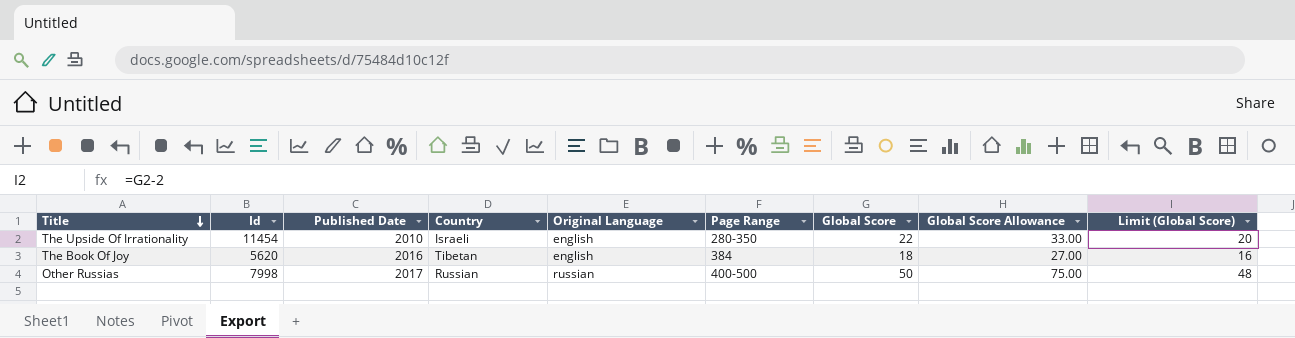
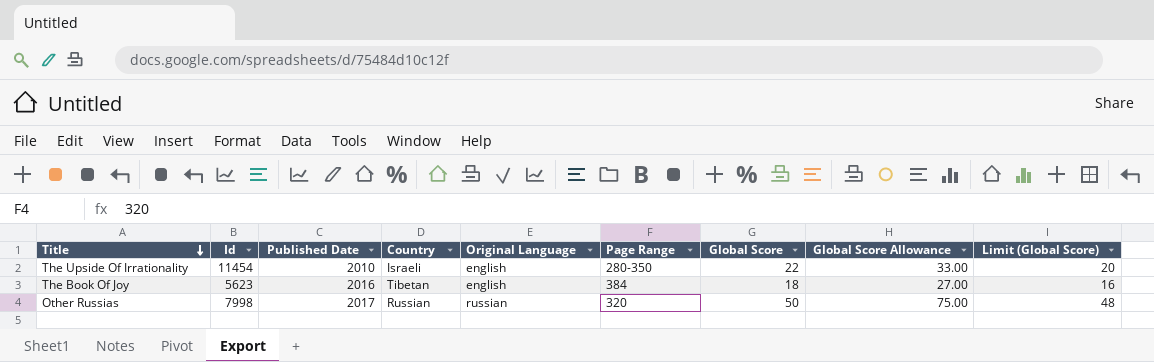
The Book Of Joy | Id: 5620 -> 5623
Other Russias | Page Range: 400-500 -> 320

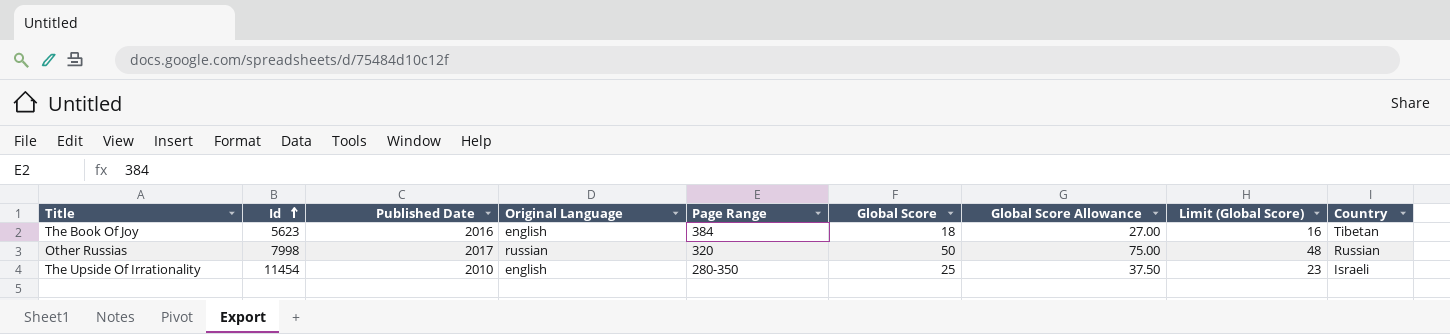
row order: Title descending -> Id ascending
column Country | position: 4 -> 9
The Upside Of Irrationality | Global Score: 22 -> 25
The Upside Of Irrationality | Global Score Allowance: 33.00 -> 37.50
The Upside Of Irrationality | Limit (Global Score): 20 -> 23

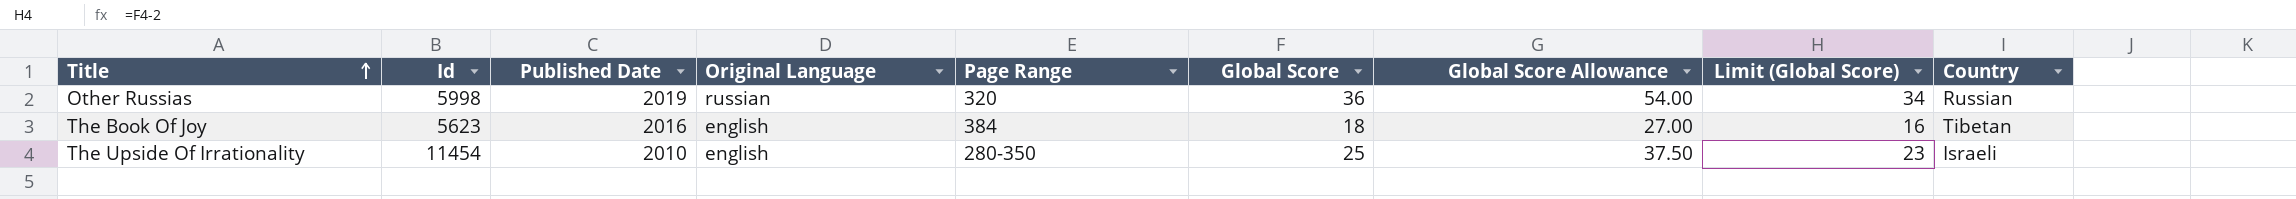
row order: Id ascending -> Title ascending
Other Russias | Id: 7998 -> 5998
Other Russias | Published Date: 2017 -> 2019
Other Russias | Global Score: 50 -> 36
Other Russias | Global Score Allowance: 75.00 -> 54.00
Other Russias | Limit (Global Score): 48 -> 34

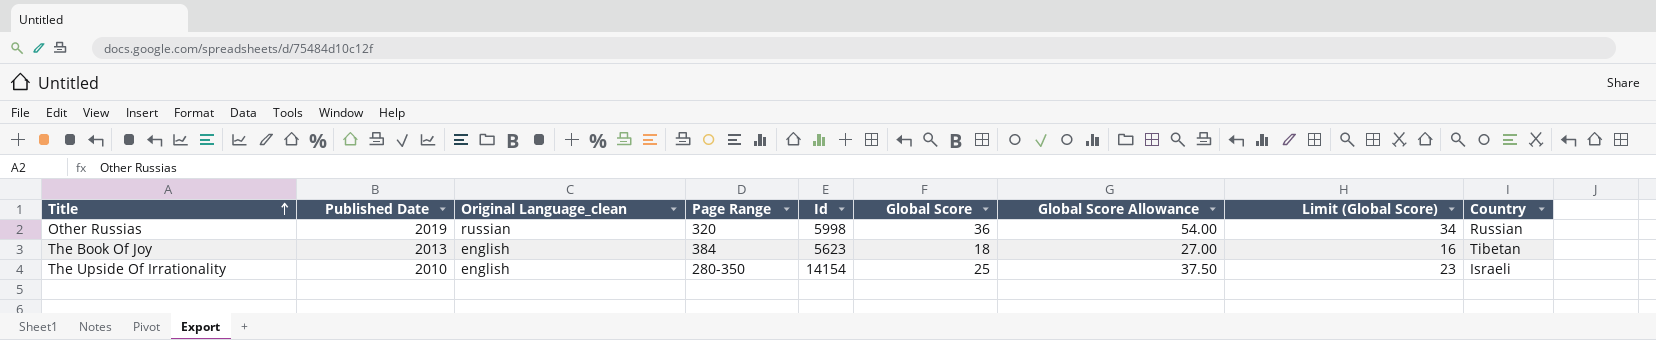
column name: Original Language -> Original Language_clean
column Id | position: 2 -> 5
The Book Of Joy | Published Date: 2016 -> 2013
The Upside Of Irrationality | Id: 11454 -> 14154

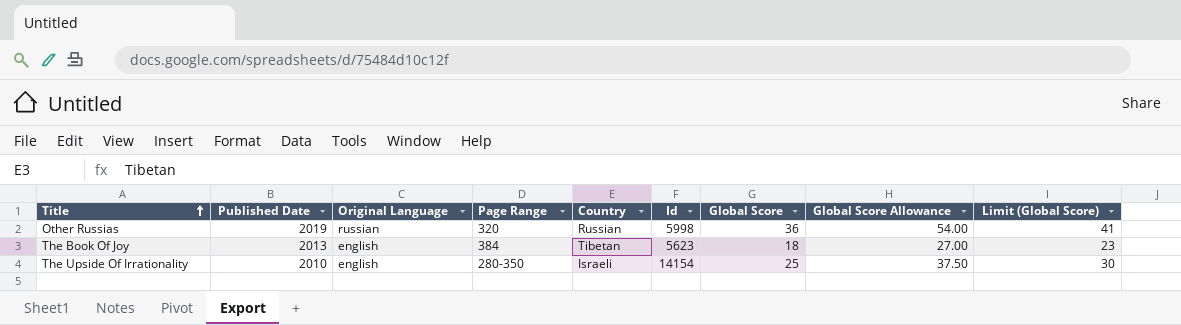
column name: Original Language_clean -> Original Language
column Country | position: 9 -> 5
column Limit (Global Score) | formula: [Global Score] - 2 -> [Global Score] + 5

